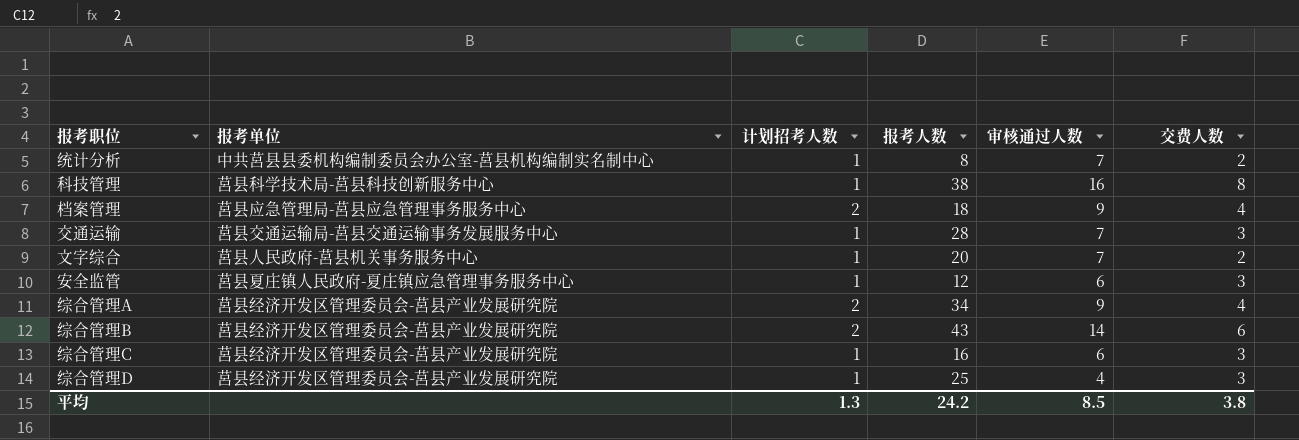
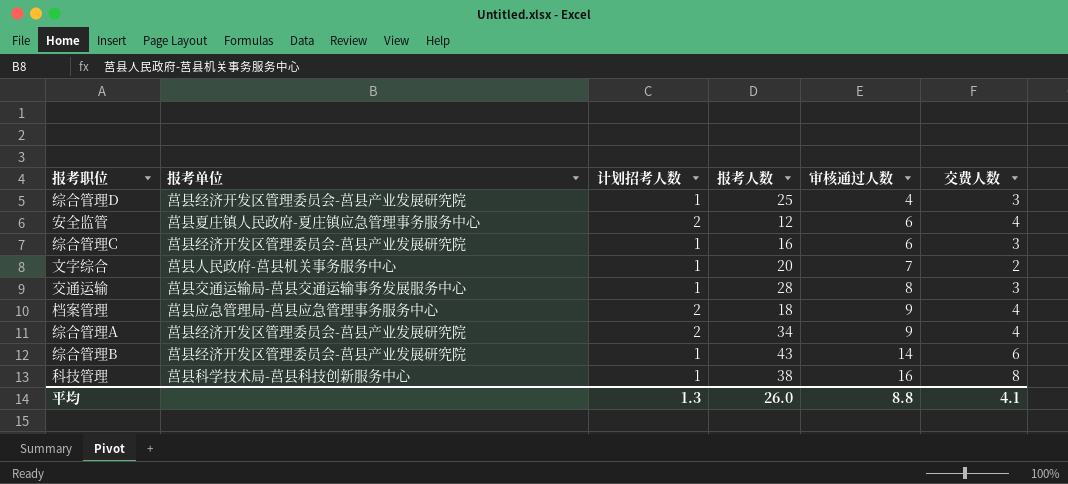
row order: none -> 审核通过人数 ascending
row 统计分析: 中共莒县县委机构编制委员会办公室-莒县机构编制实名制中心 | 1 | 8 | 7 | 2 -> none
安全监管 | 计划招考人数: 1 -> 2
安全监管 | 交费人数: 3 -> 4
交通运输 | 审核通过人数: 7 -> 8
综合管理B | 计划招考人数: 2 -> 1
平均 | 报考人数: 24.2 -> 26.0
平均 | 审核通过人数: 8.5 -> 8.8
平均 | 交费人数: 3.8 -> 4.1

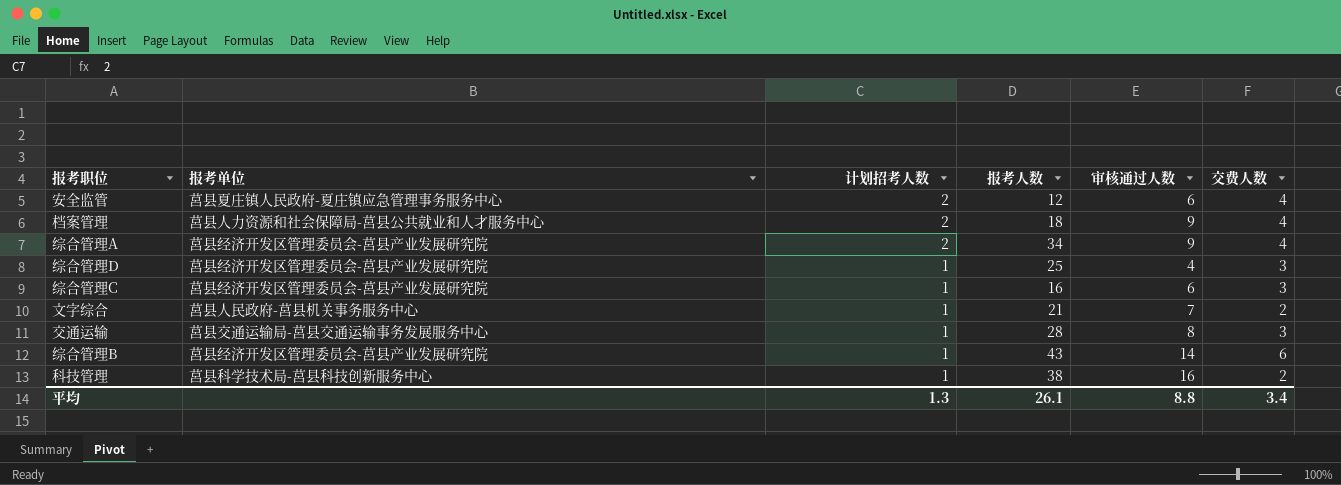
row order: 审核通过人数 ascending -> 计划招考人数 descending
档案管理 | 报考单位: 莒县应急管理局-莒县应急管理事务服务中心 -> 莒县人力资源和社会保障局-莒县公共就业和人才服务中心
文字综合 | 报考人数: 20 -> 21
科技管理 | 交费人数: 8 -> 2
平均 | 报考人数: 26.0 -> 26.1
平均 | 交费人数: 4.1 -> 3.4

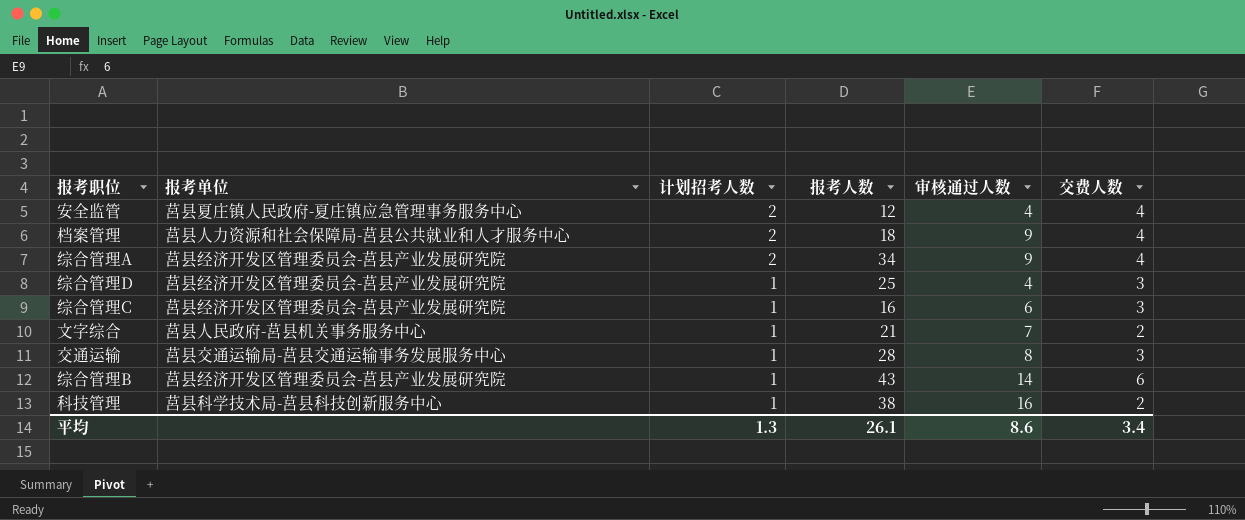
安全监管 | 审核通过人数: 6 -> 4
平均 | 审核通过人数: 8.8 -> 8.6

